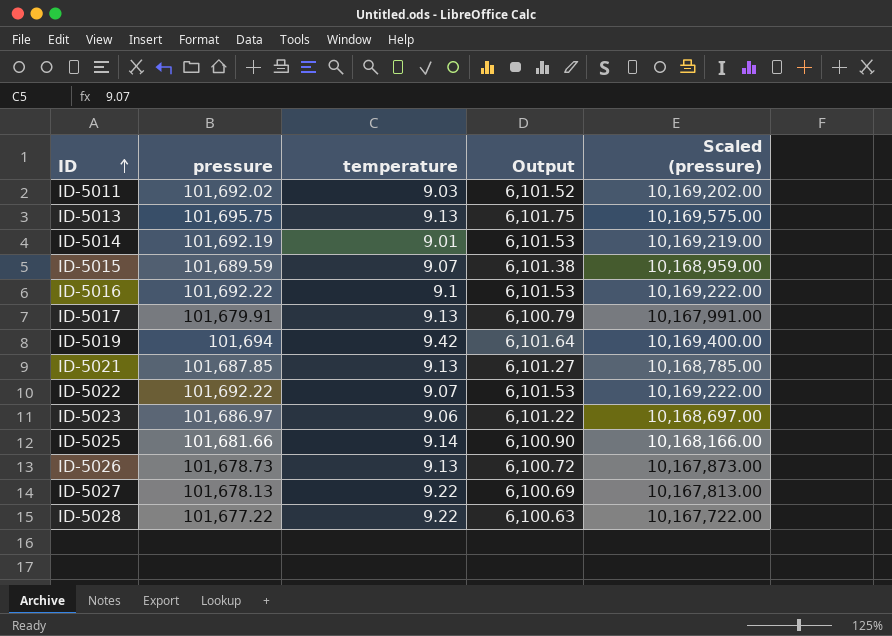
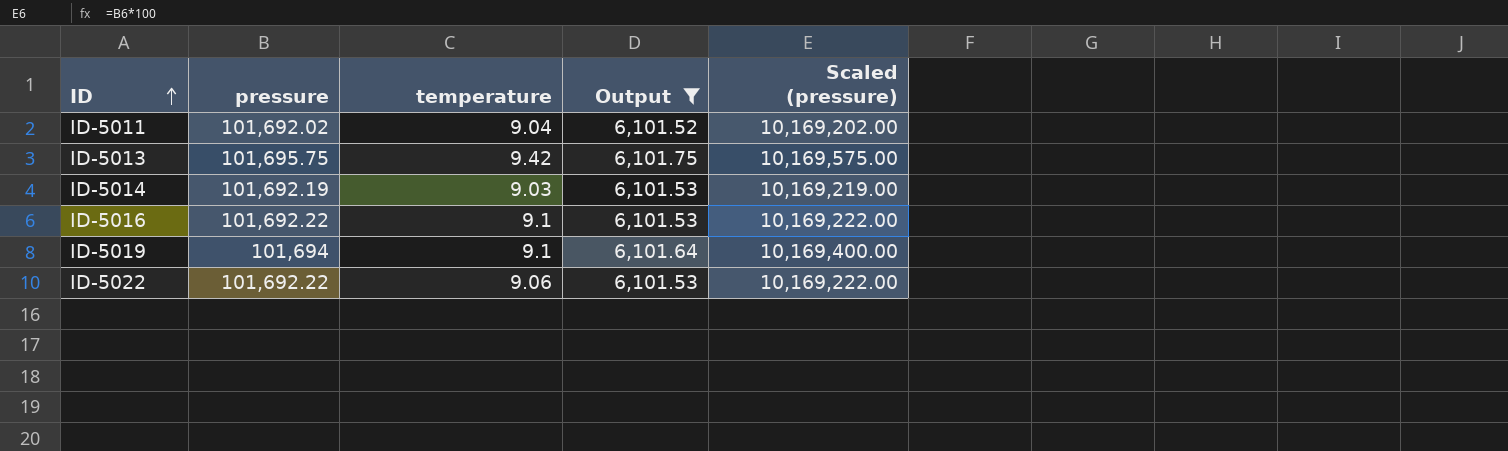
filter: none -> Output >= 6,101.52
ID-5011 | temperature: 9.03 -> 9.04
ID-5013 | temperature: 9.13 -> 9.42
ID-5014 | temperature: 9.01 -> 9.03
ID-5019 | temperature: 9.42 -> 9.1
ID-5022 | temperature: 9.07 -> 9.06

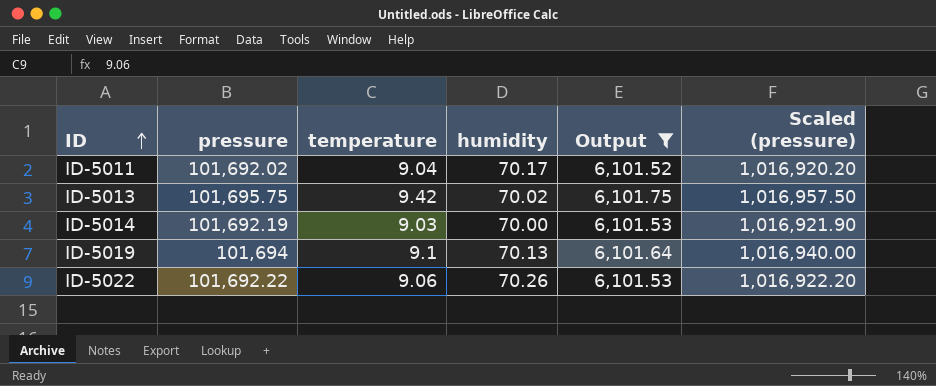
column humidity | position: none -> 4
column Scaled (pressure) | formula: [pressure] * 100 -> [pressure] * 10
row ID-5016: 101,692.22 | 9.1 | 6,101.53 | 10,169,222.00 -> none

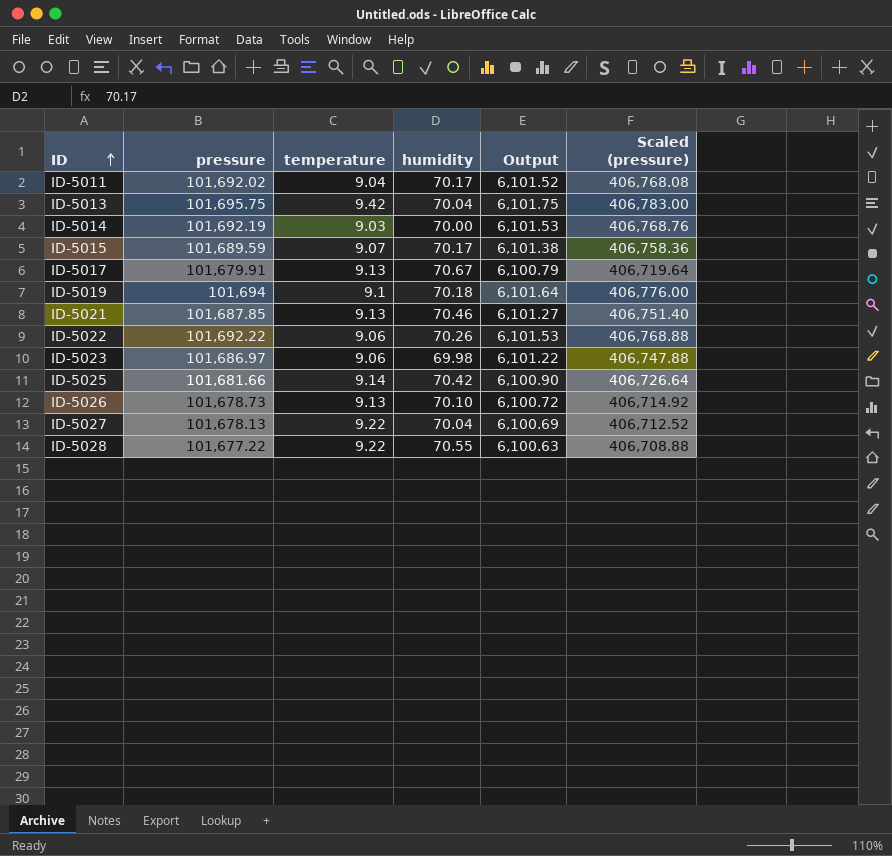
filter: Output >= 6,101.52 -> none
column Scaled (pressure) | formula: [pressure] * 10 -> [pressure] * 4
ID-5013 | humidity: 70.02 -> 70.04
ID-5019 | humidity: 70.13 -> 70.18

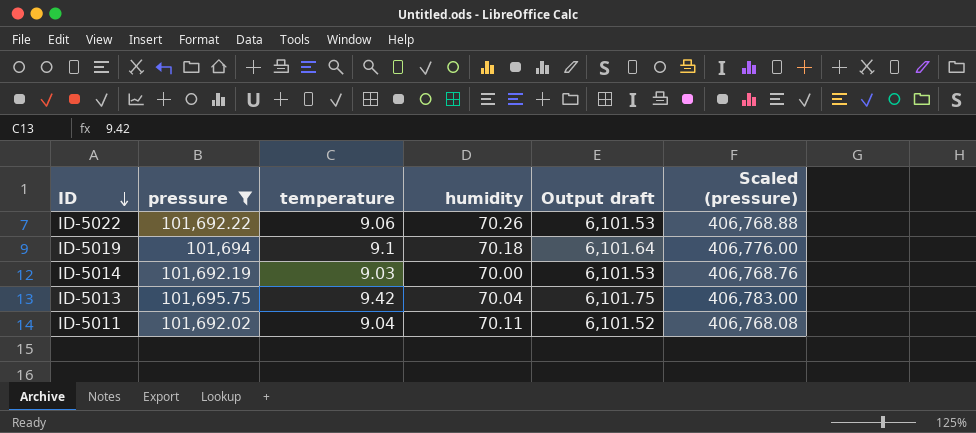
filter: none -> pressure >= 101,692.02
row order: ID ascending -> ID descending
column name: Output -> Output draft
ID-5011 | humidity: 70.17 -> 70.11

